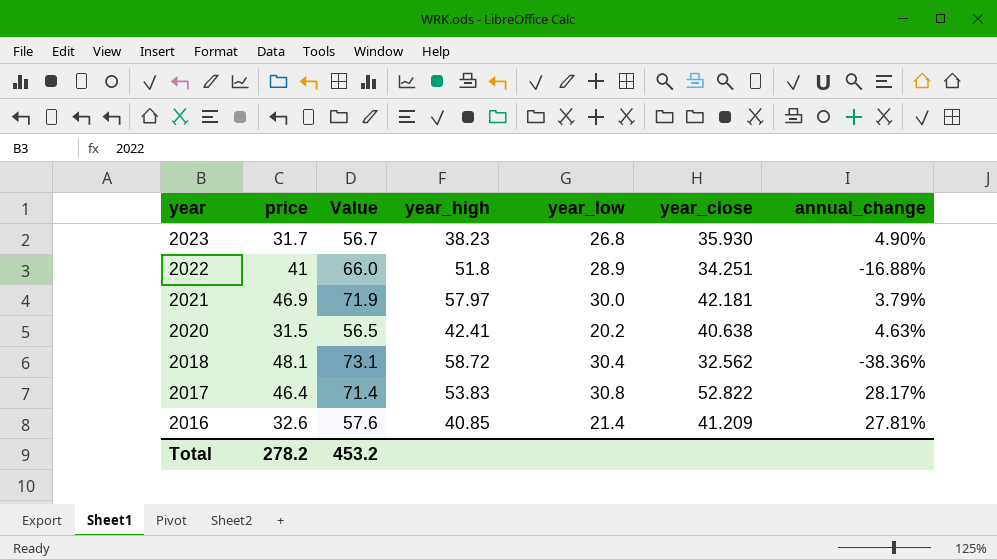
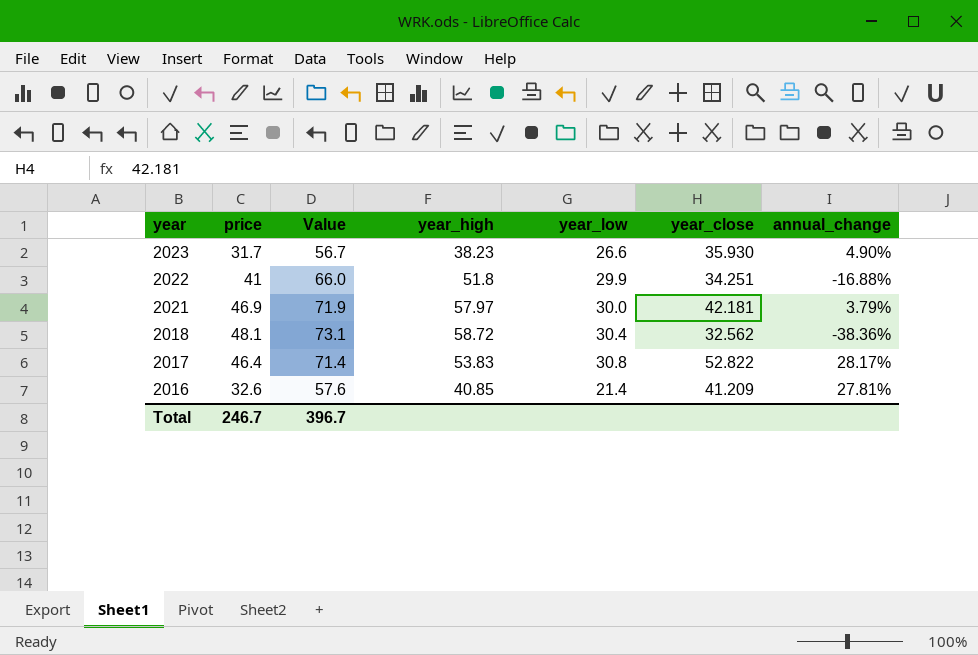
row 2020: 31.5 | 56.5 | 42.41 | 20.2 | 40.638 | 4.63% -> none
2023 | year_low: 26.8 -> 26.6
2022 | year_low: 28.9 -> 29.9
Total | price: 278.2 -> 246.7
Total | Value: 453.2 -> 396.7

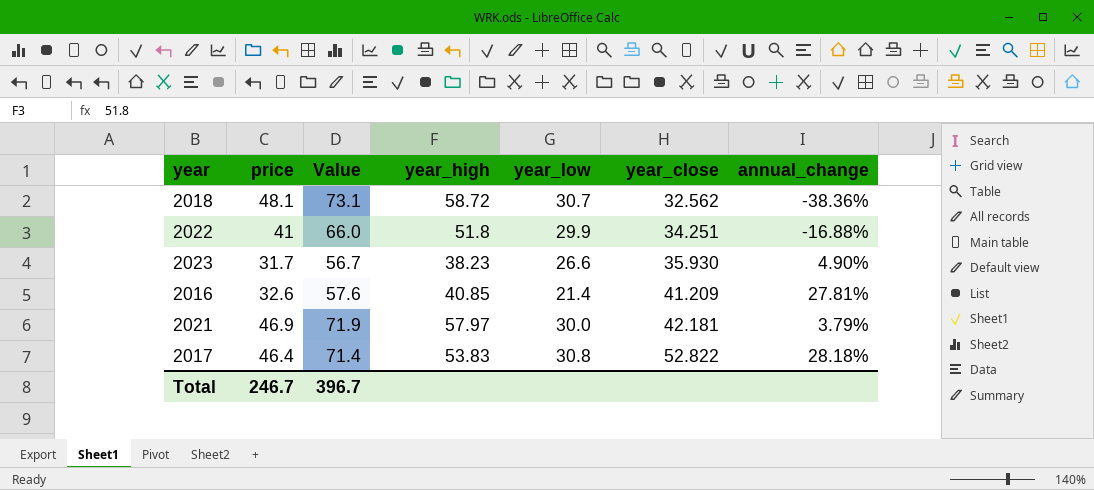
row order: year descending -> year_close ascending
2018 | year_low: 30.4 -> 30.7
2017 | annual_change: 28.17% -> 28.18%

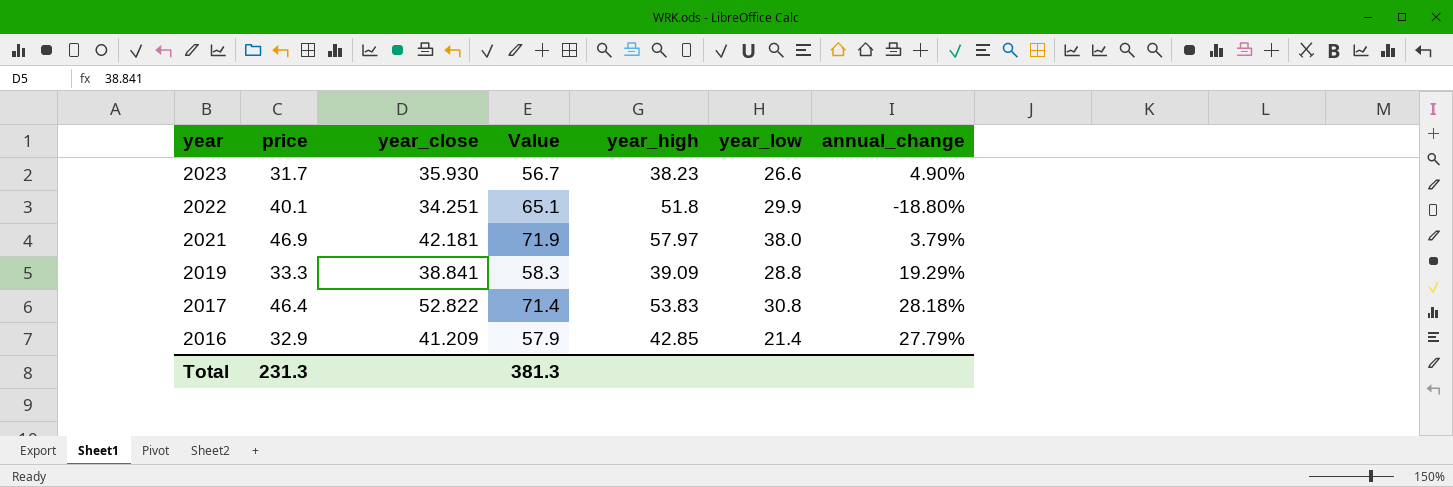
row order: year_close ascending -> year descending
column year_close | position: 6 -> 3
row 2018: 48.1 | 73.1 | 58.72 | 30.7 | 32.562 | -38.36% -> none
2022 | price: 41 -> 40.1
2022 | Value: 66.0 -> 65.1
2022 | annual_change: -16.88% -> -18.80%
2021 | year_low: 30.0 -> 38.0
row 2019: none -> 33.3 | 38.841 | 58.3 | 39.09 | 28.8 | 19.29%
2016 | price: 32.6 -> 32.9
2016 | Value: 57.6 -> 57.9
2016 | year_high: 40.85 -> 42.85
2016 | annual_change: 27.81% -> 27.79%
Total | price: 246.7 -> 231.3
Total | Value: 396.7 -> 381.3

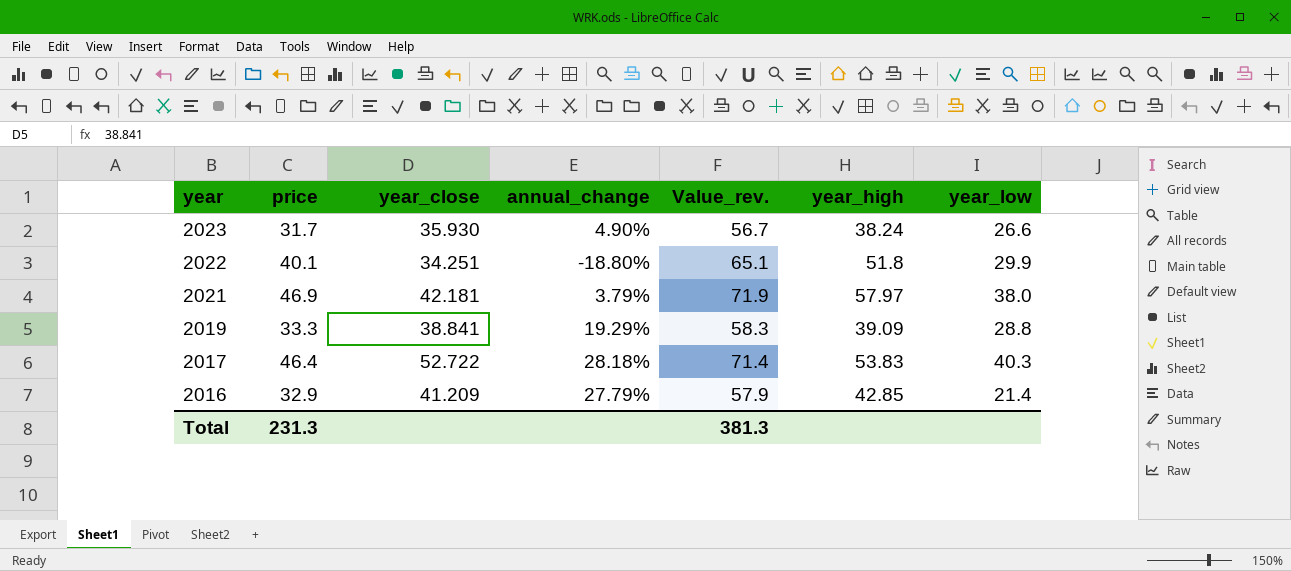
column annual_change | position: 7 -> 4
column name: Value -> Value_rev.
2023 | year_high: 38.23 -> 38.24
2017 | year_close: 52.822 -> 52.722
2017 | year_low: 30.8 -> 40.3

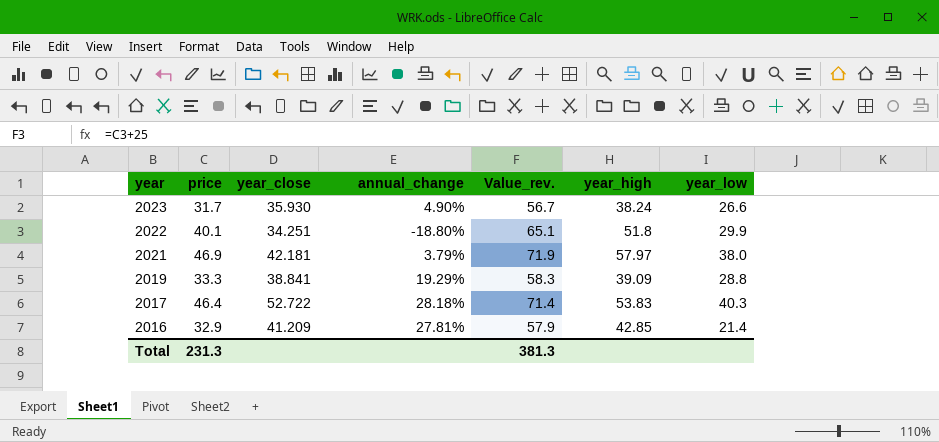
2016 | annual_change: 27.79% -> 27.81%

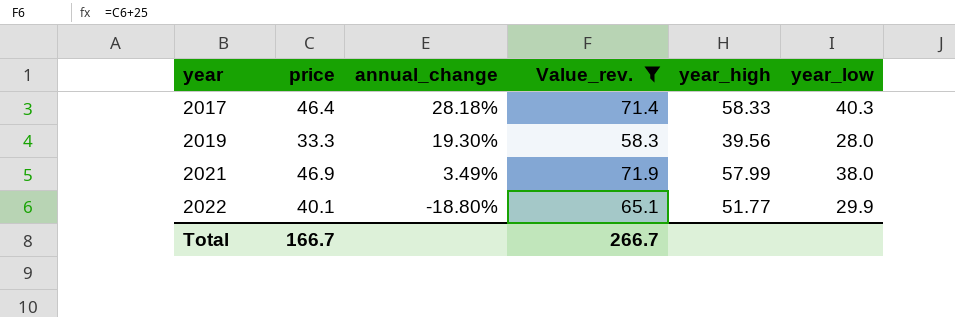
filter: none -> Value_rev. >= 58.3
row order: year descending -> year ascending
column year_close | position: 3 -> none
2017 | year_high: 53.83 -> 58.33
2019 | annual_change: 19.29% -> 19.30%
2019 | year_high: 39.09 -> 39.56
2019 | year_low: 28.8 -> 28.0
2021 | annual_change: 3.79% -> 3.49%
2021 | year_high: 57.97 -> 57.99
2022 | year_high: 51.8 -> 51.77
Total | price: 231.3 -> 166.7
Total | Value_rev.: 381.3 -> 266.7

